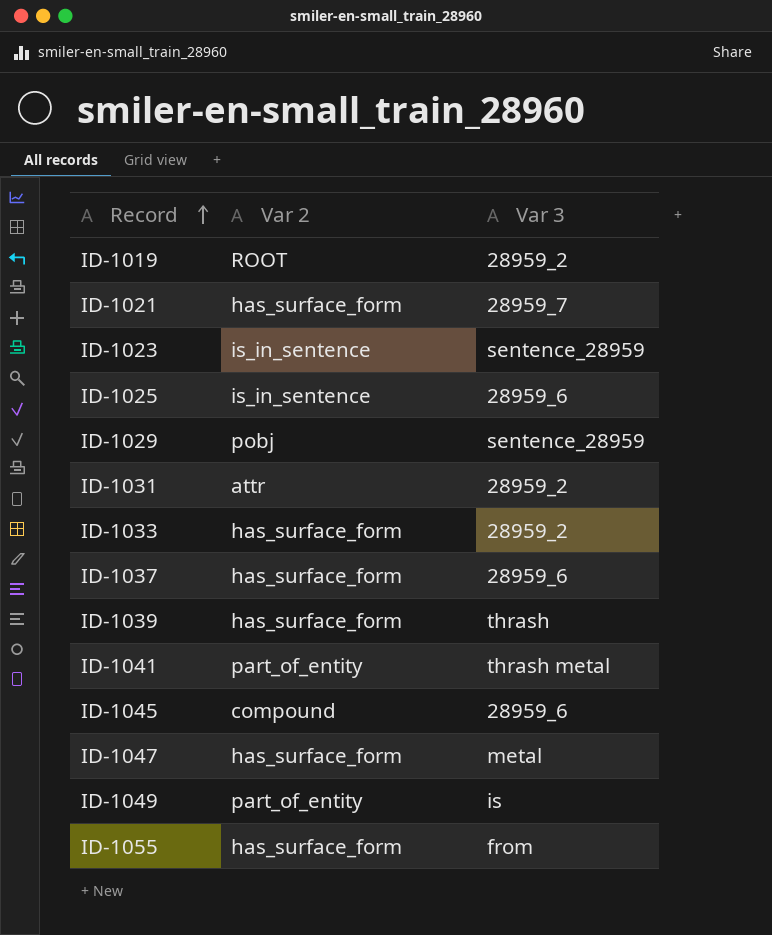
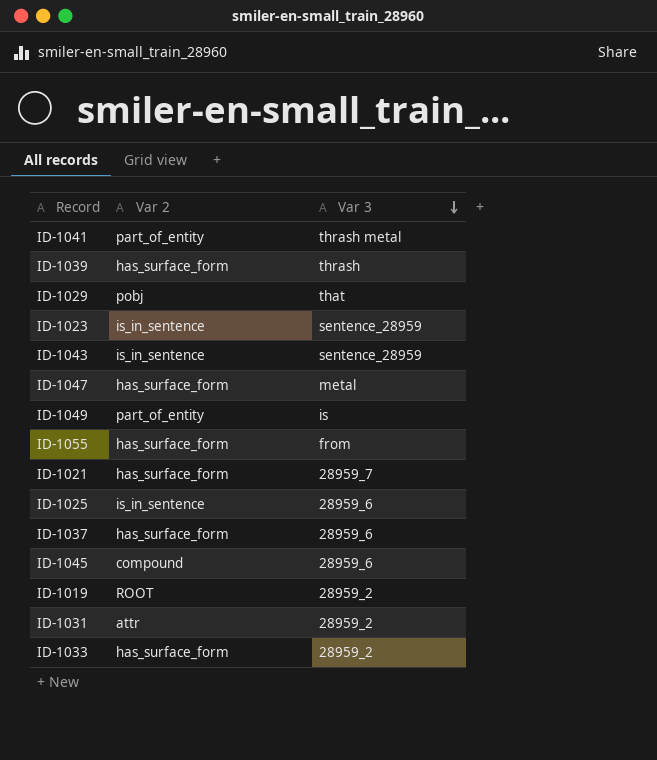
row order: Record ascending -> Var 3 descending
ID-1029 | Var 3: sentence_28959 -> that
row ID-1043: none -> is_in_sentence | sentence_28959

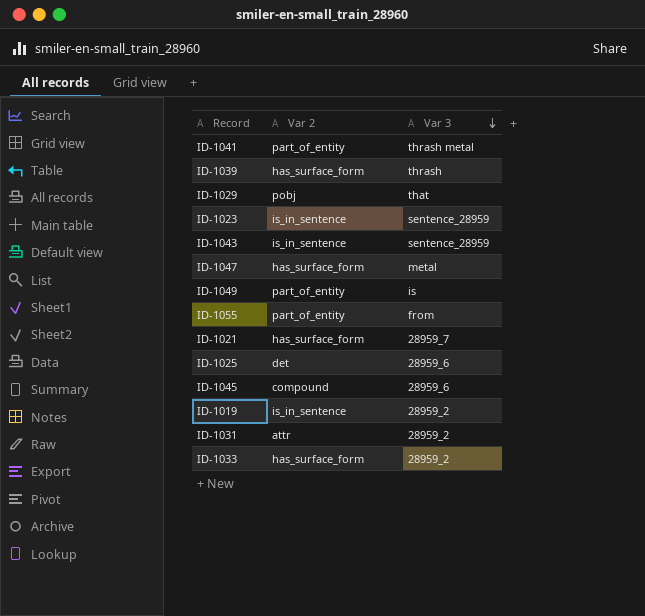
row ID-1037: has_surface_form | 28959_6 -> none
ID-1055 | Var 2: has_surface_form -> part_of_entity
ID-1025 | Var 2: is_in_sentence -> det
ID-1019 | Var 2: ROOT -> is_in_sentence

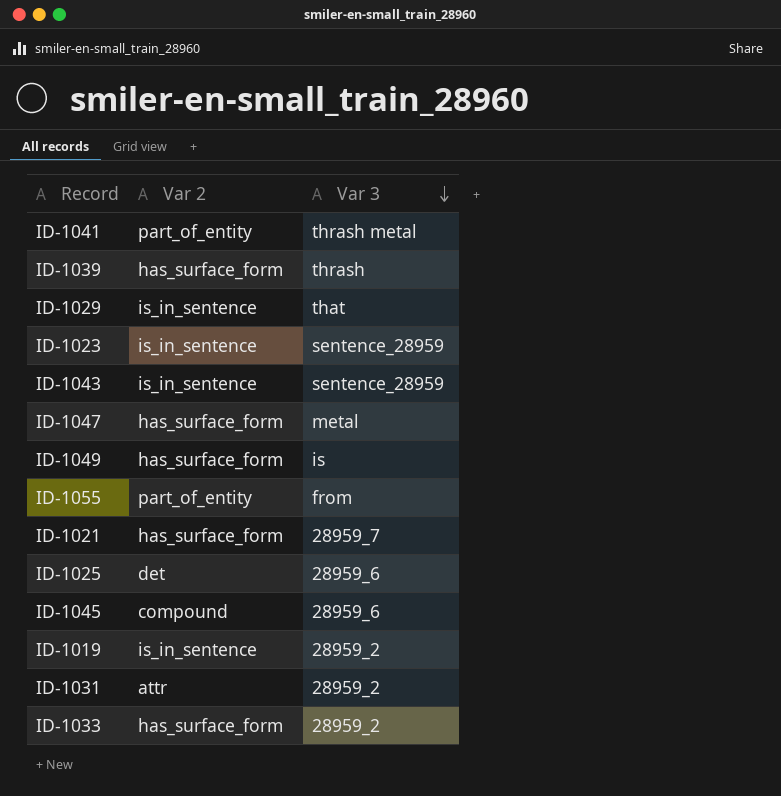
ID-1029 | Var 2: pobj -> is_in_sentence
ID-1049 | Var 2: part_of_entity -> has_surface_form

